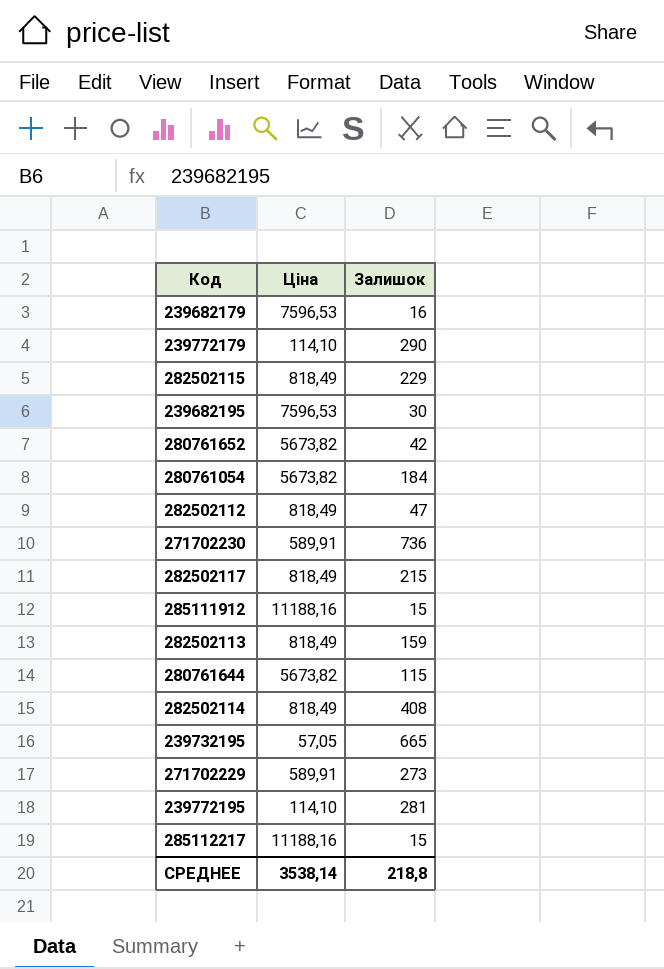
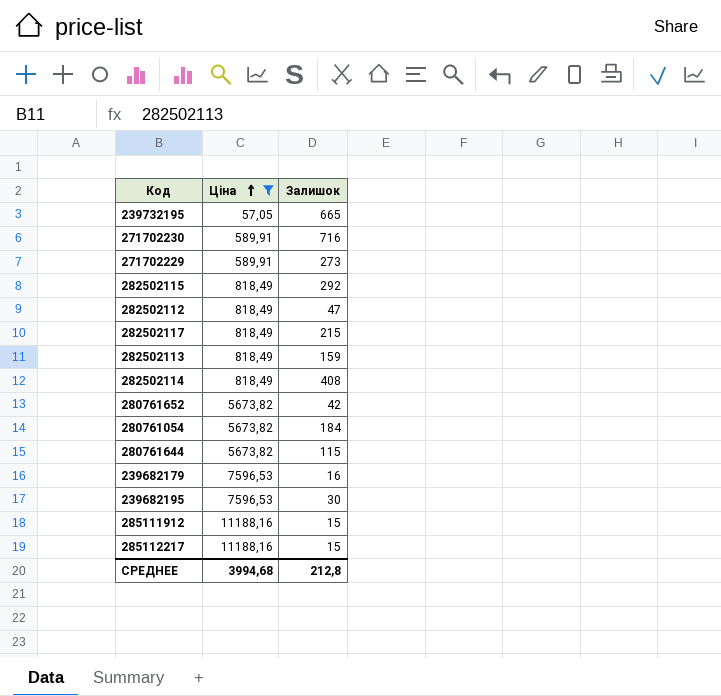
filter: none -> Ціна != 114,10
row order: none -> Ціна ascending
271702230 | Залишок: 736 -> 716
282502115 | Залишок: 229 -> 292
СРЕДНЕЕ | Ціна: 3538,14 -> 3994,68
СРЕДНЕЕ | Залишок: 218,8 -> 212,8

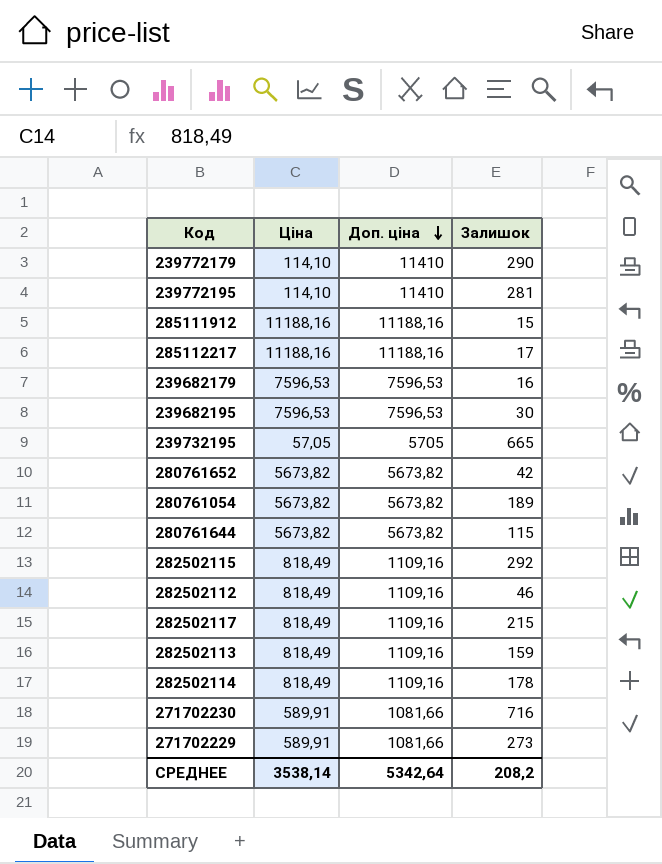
filter: Ціна != 114,10 -> none
row order: Ціна ascending -> Доп. ціна descending
column Доп. ціна | position: none -> 3
285112217 | Залишок: 15 -> 17
280761054 | Залишок: 184 -> 189
282502112 | Залишок: 47 -> 46
282502114 | Залишок: 408 -> 178
СРЕДНЕЕ | Ціна: 3994,68 -> 3538,14
СРЕДНЕЕ | Залишок: 212,8 -> 208,2

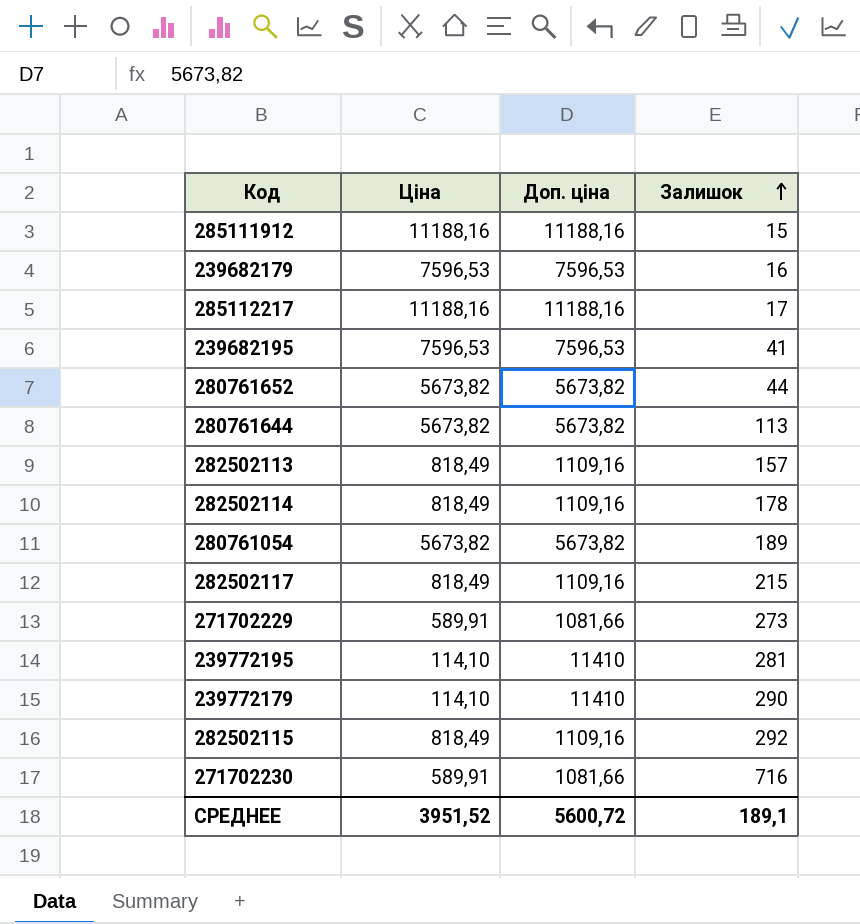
row order: Доп. ціна descending -> Залишок ascending
row 239732195: 57,05 | 5705 | 665 -> none
row 282502112: 818,49 | 1109,16 | 46 -> none
239682195 | Залишок: 30 -> 41
280761652 | Залишок: 42 -> 44
280761644 | Залишок: 115 -> 113
282502113 | Залишок: 159 -> 157
СРЕДНЕЕ | Ціна: 3538,14 -> 3951,52
СРЕДНЕЕ | Доп. ціна: 5342,64 -> 5600,72
СРЕДНЕЕ | Залишок: 208,2 -> 189,1

